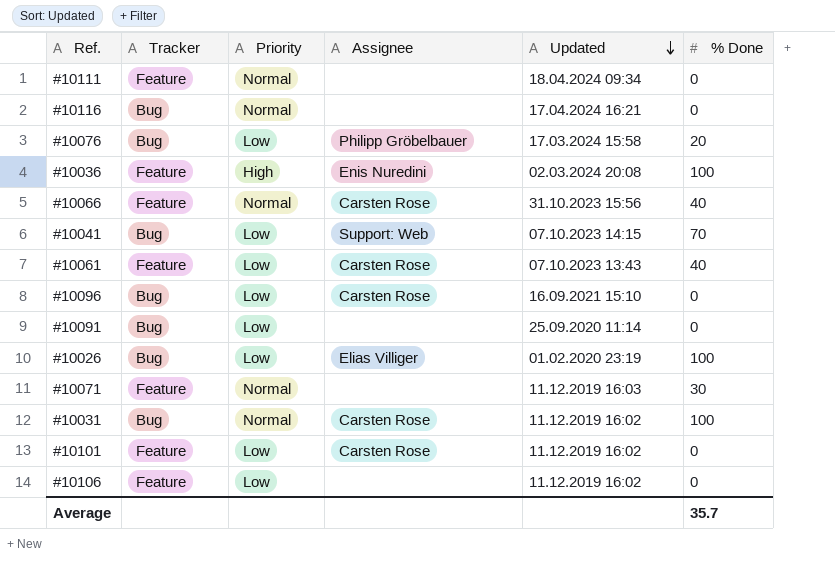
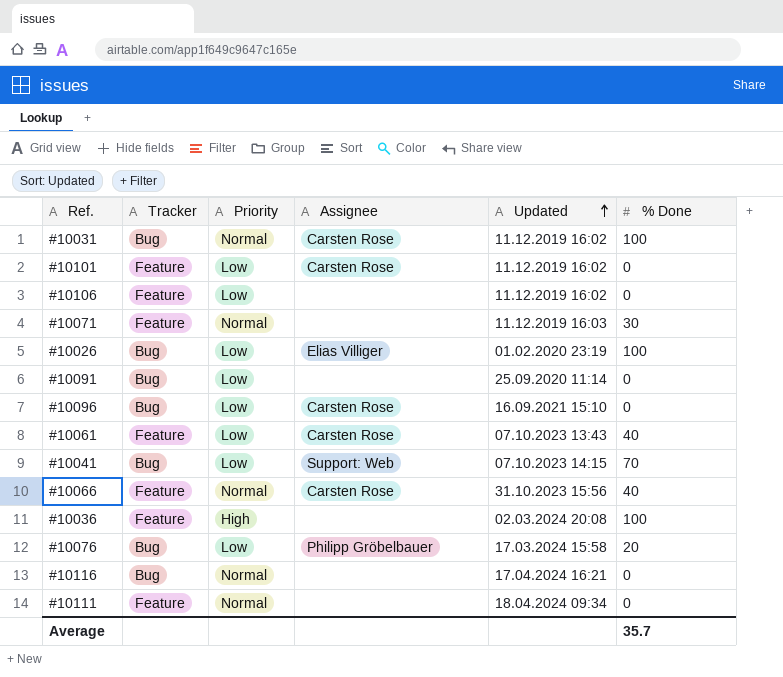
row order: Updated descending -> Updated ascending
#10036 | Assignee: Enis Nuredini -> none

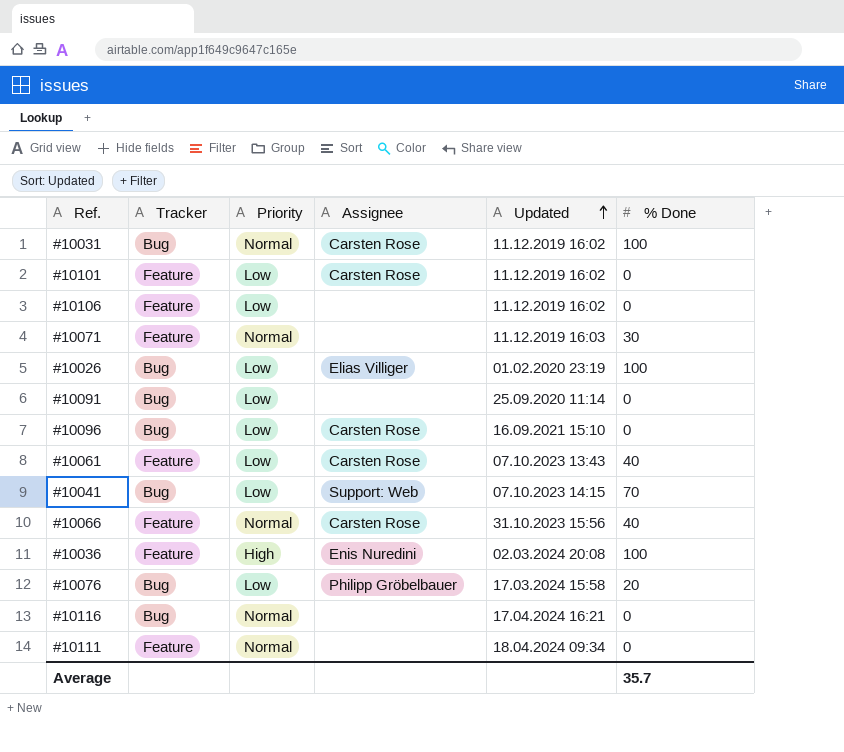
#10036 | Assignee: none -> Enis Nuredini

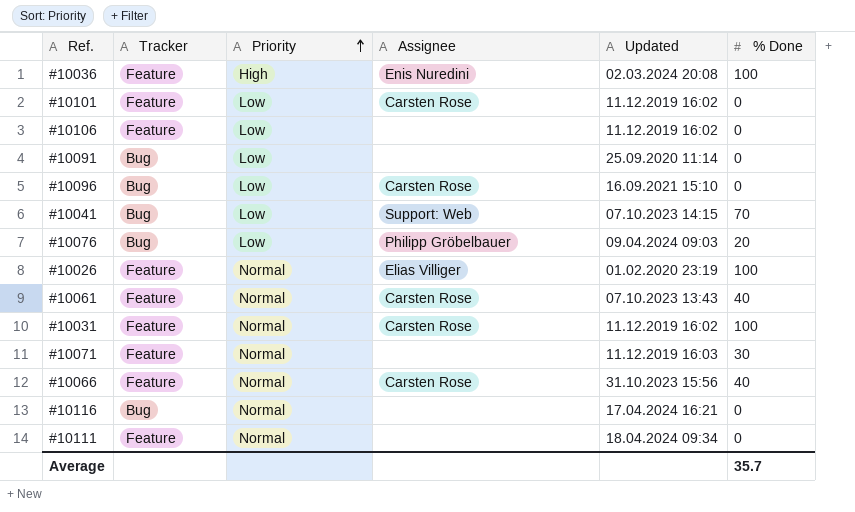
row order: Updated ascending -> Priority ascending
#10076 | Updated: 17.03.2024 15:58 -> 09.04.2024 09:03
#10026 | Tracker: Bug -> Feature
#10026 | Priority: Low -> Normal
#10061 | Priority: Low -> Normal
#10031 | Tracker: Bug -> Feature

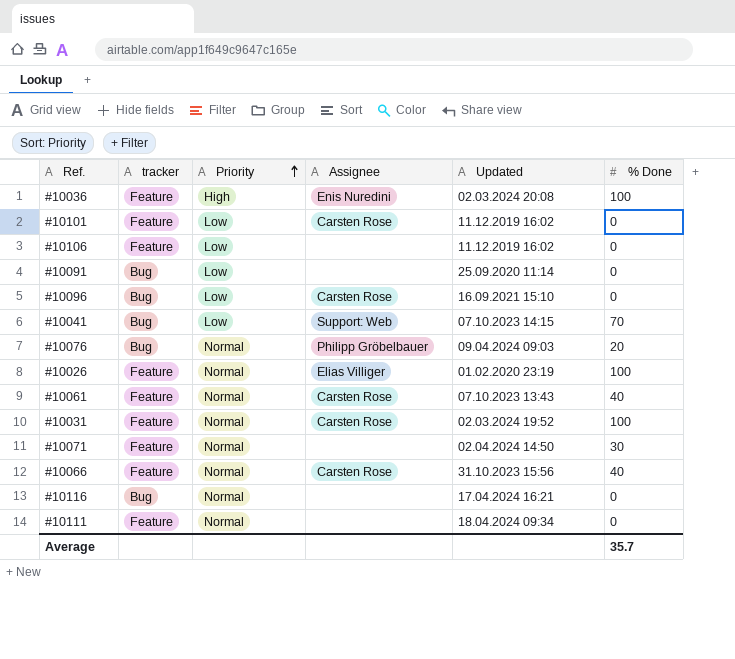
column name: Tracker -> tracker
#10076 | Priority: Low -> Normal
#10031 | Updated: 11.12.2019 16:02 -> 02.03.2024 19:52
#10071 | Updated: 11.12.2019 16:03 -> 02.04.2024 14:50

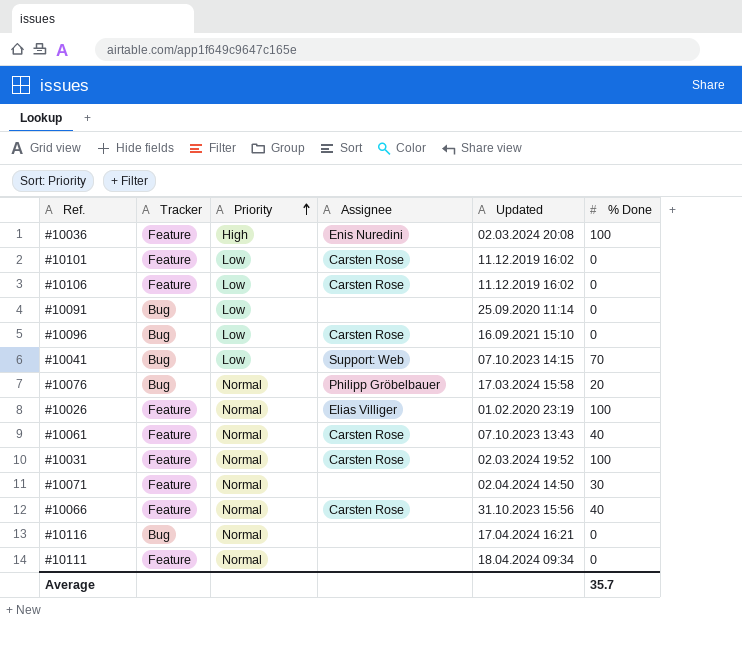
column name: tracker -> Tracker
#10106 | Assignee: none -> Carsten Rose
#10076 | Updated: 09.04.2024 09:03 -> 17.03.2024 15:58

